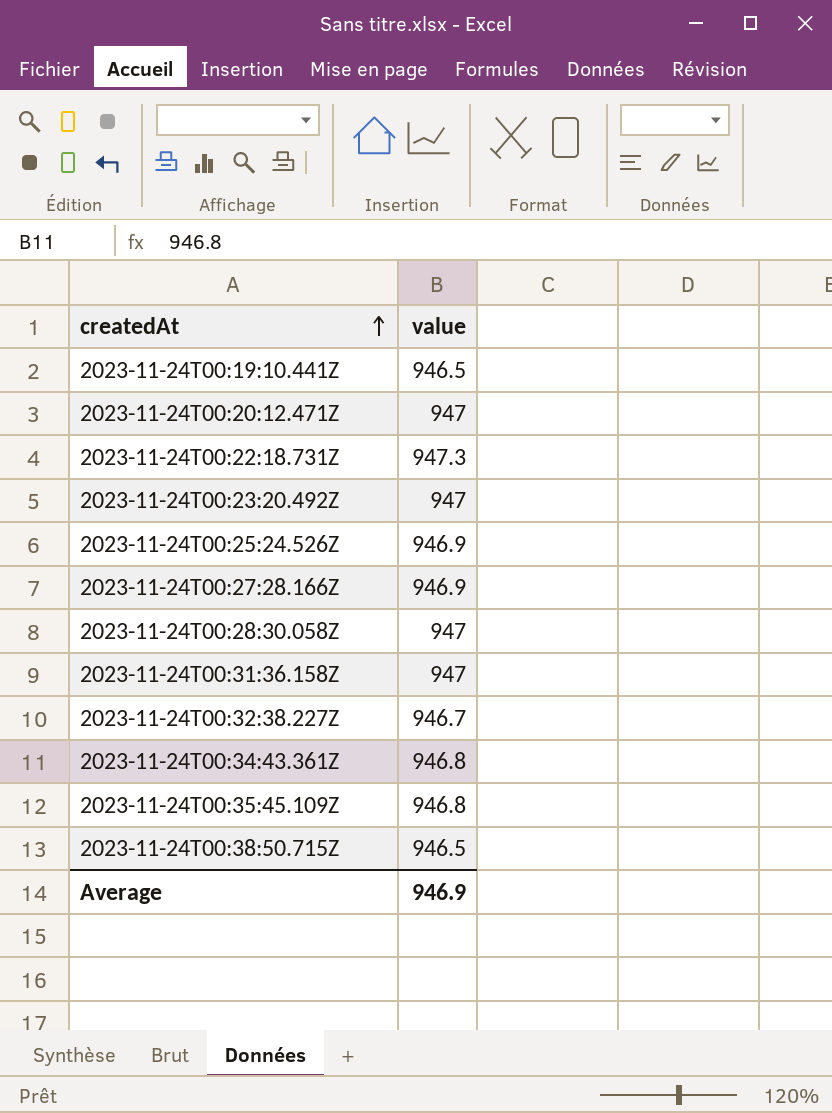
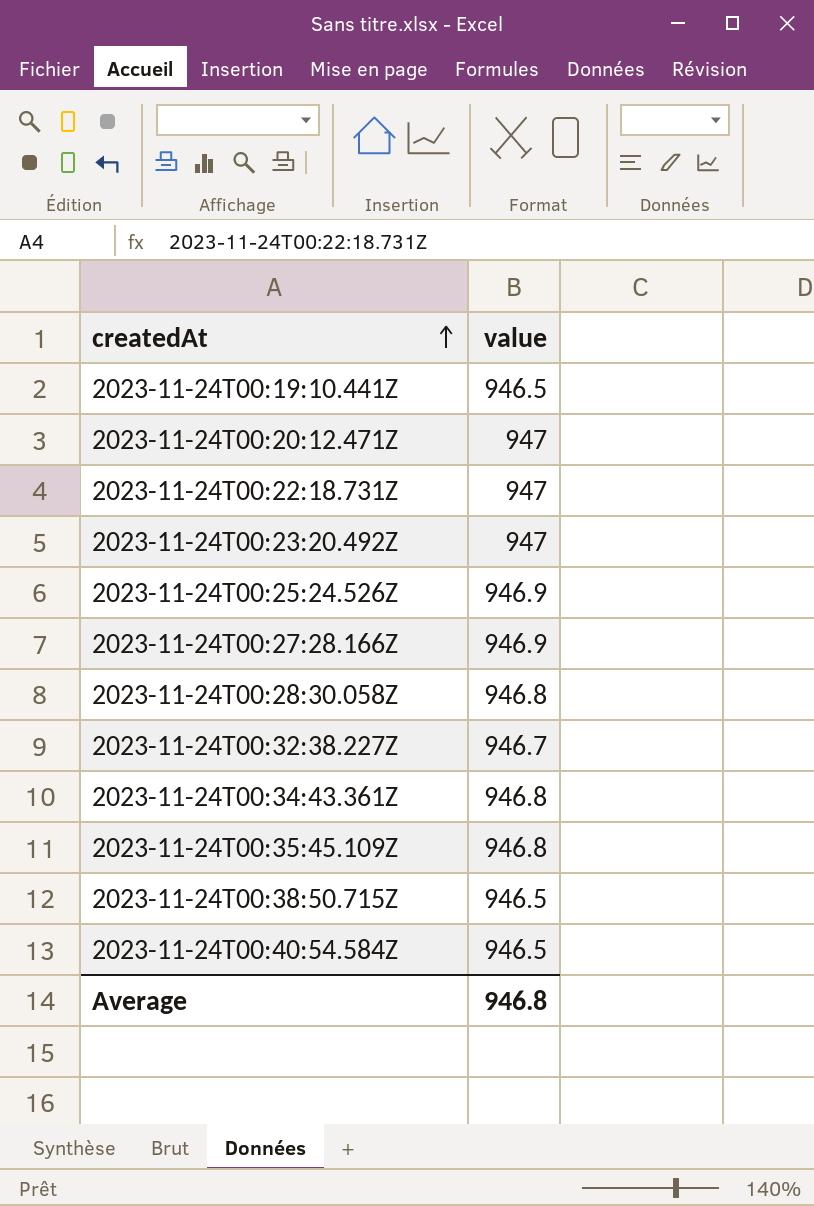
row 2023-11-24T00:31:36.158Z: 947 -> none
2023-11-24T00:22:18.731Z | value: 947.3 -> 947
2023-11-24T00:28:30.058Z | value: 947 -> 946.8
row 2023-11-24T00:40:54.584Z: none -> 946.5
Average | value: 946.9 -> 946.8

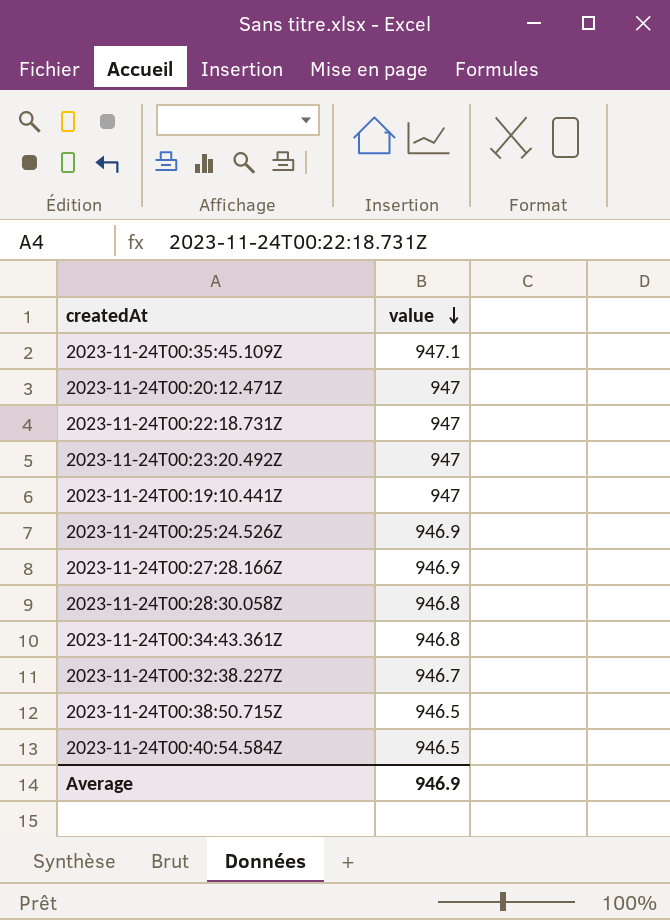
row order: createdAt ascending -> value descending
2023-11-24T00:35:45.109Z | value: 946.8 -> 947.1
2023-11-24T00:19:10.441Z | value: 946.5 -> 947
Average | value: 946.8 -> 946.9

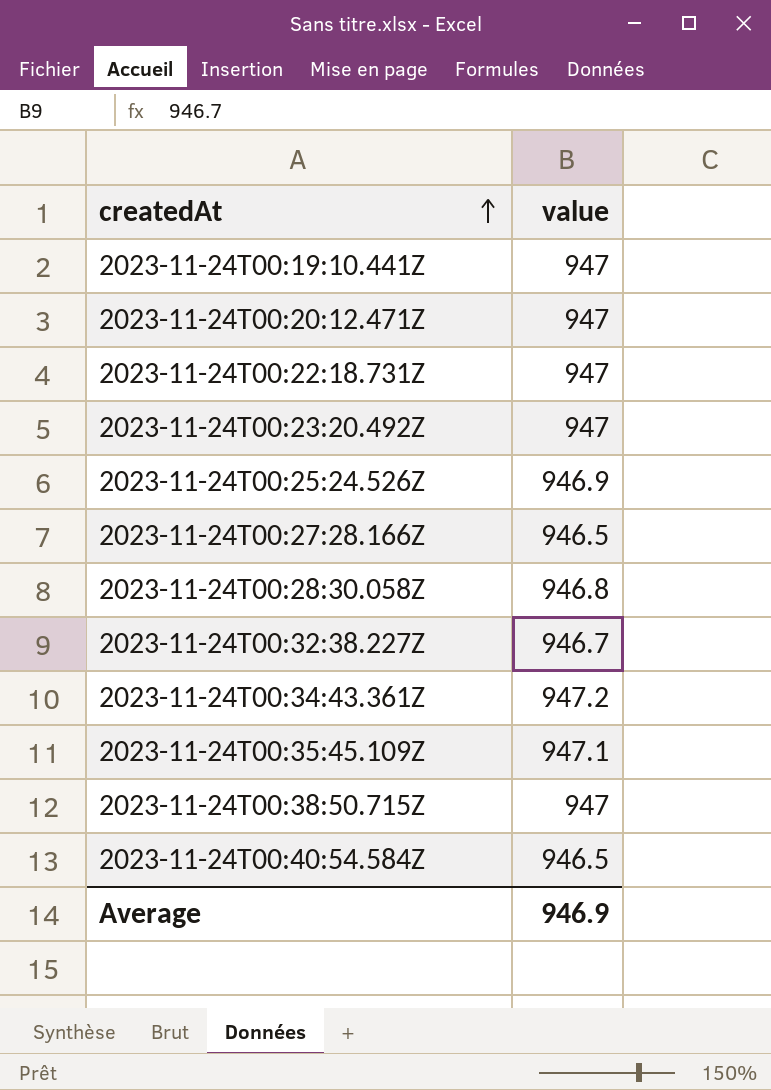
row order: value descending -> createdAt ascending
2023-11-24T00:27:28.166Z | value: 946.9 -> 946.5
2023-11-24T00:34:43.361Z | value: 946.8 -> 947.2
2023-11-24T00:38:50.715Z | value: 946.5 -> 947

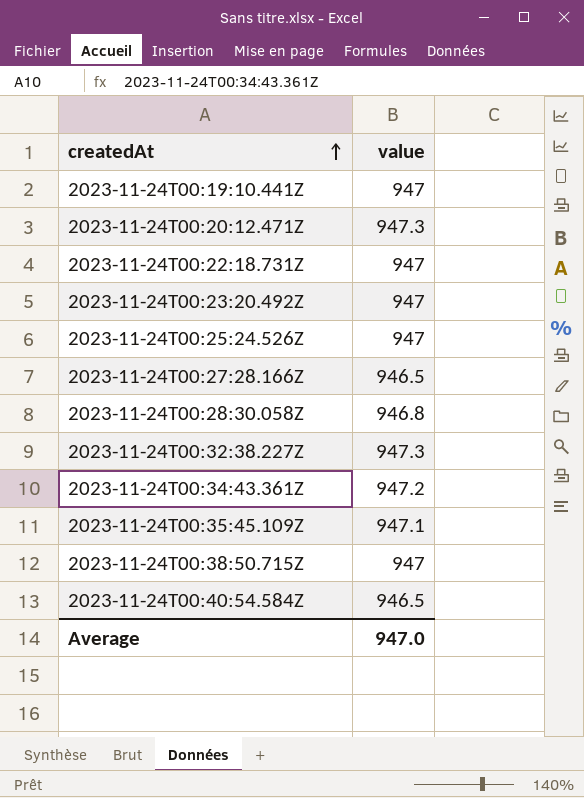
2023-11-24T00:20:12.471Z | value: 947 -> 947.3
2023-11-24T00:25:24.526Z | value: 946.9 -> 947
2023-11-24T00:32:38.227Z | value: 946.7 -> 947.3
Average | value: 946.9 -> 947.0

